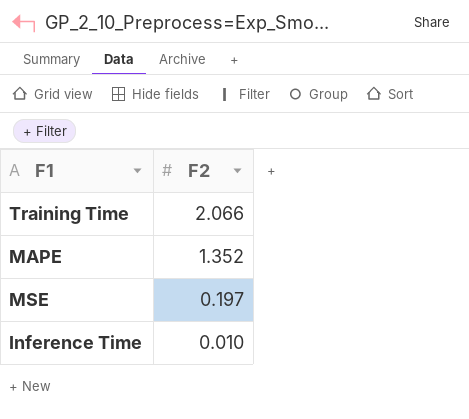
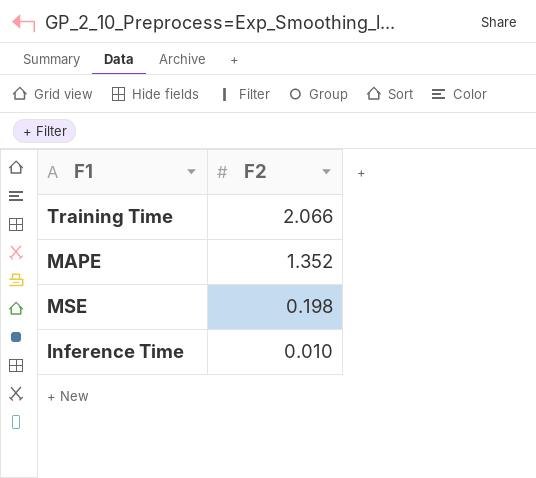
MSE | F2: 0.197 -> 0.198

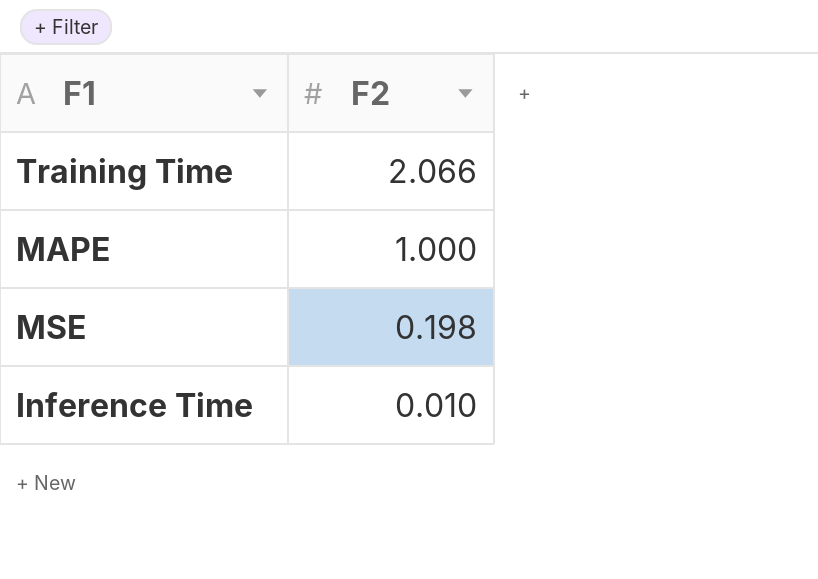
MAPE | F2: 1.352 -> 1.000

